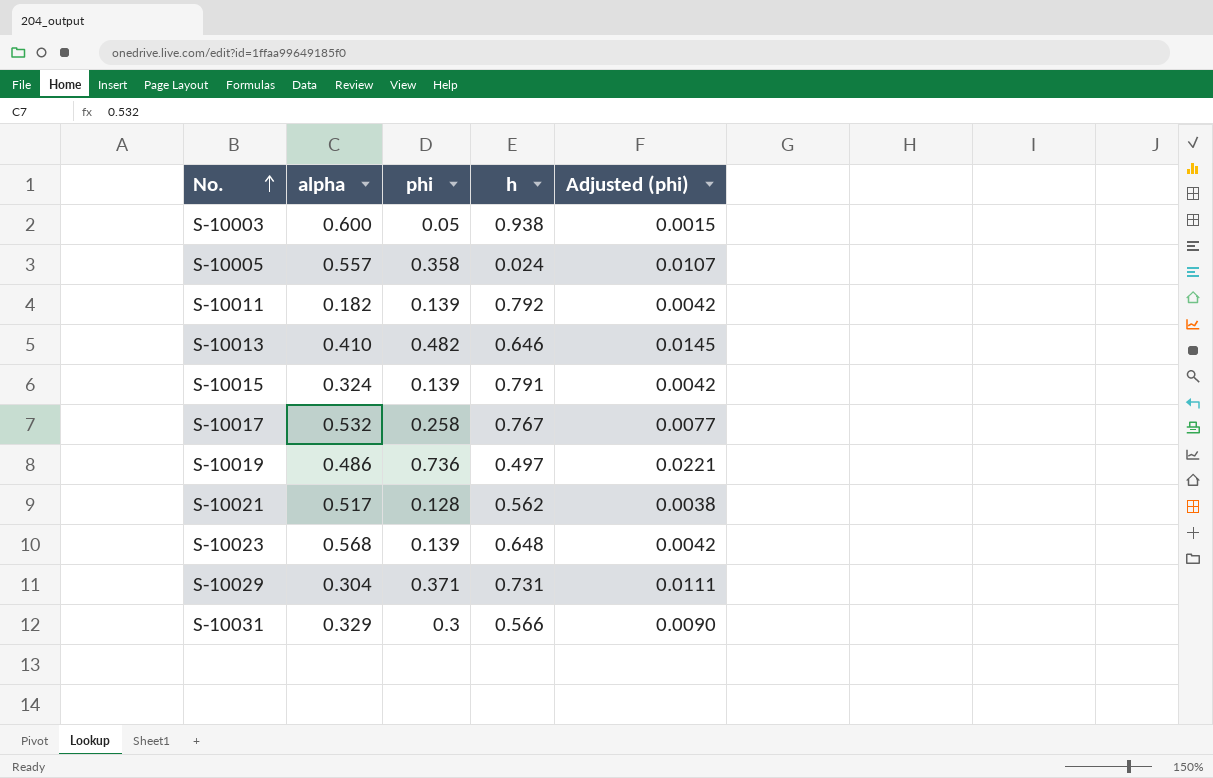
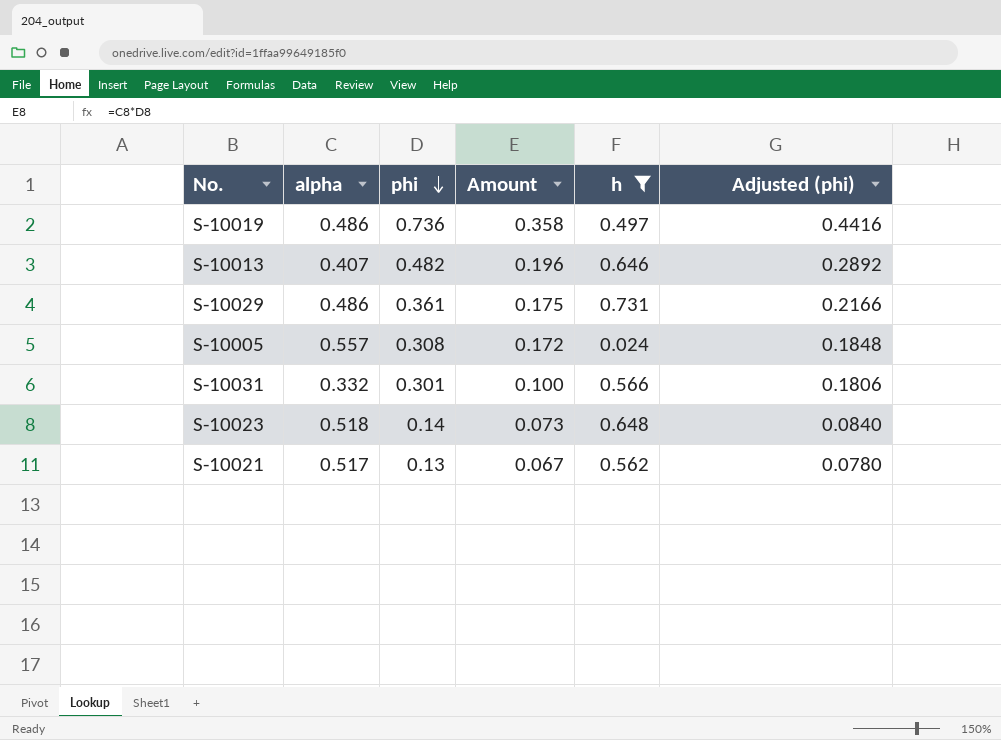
filter: none -> h <= 0.731
row order: No. ascending -> phi descending
column Amount | formula: none -> [alpha] * [phi]
column Adjusted (phi) | formula: [phi] * 0.03 -> [phi] * 0.6
S-10013 | alpha: 0.410 -> 0.407
S-10029 | alpha: 0.304 -> 0.486
S-10029 | phi: 0.371 -> 0.361
S-10005 | phi: 0.358 -> 0.308
S-10031 | alpha: 0.329 -> 0.332
S-10031 | phi: 0.3 -> 0.301
S-10023 | alpha: 0.568 -> 0.518
S-10023 | phi: 0.139 -> 0.14
S-10021 | phi: 0.128 -> 0.13

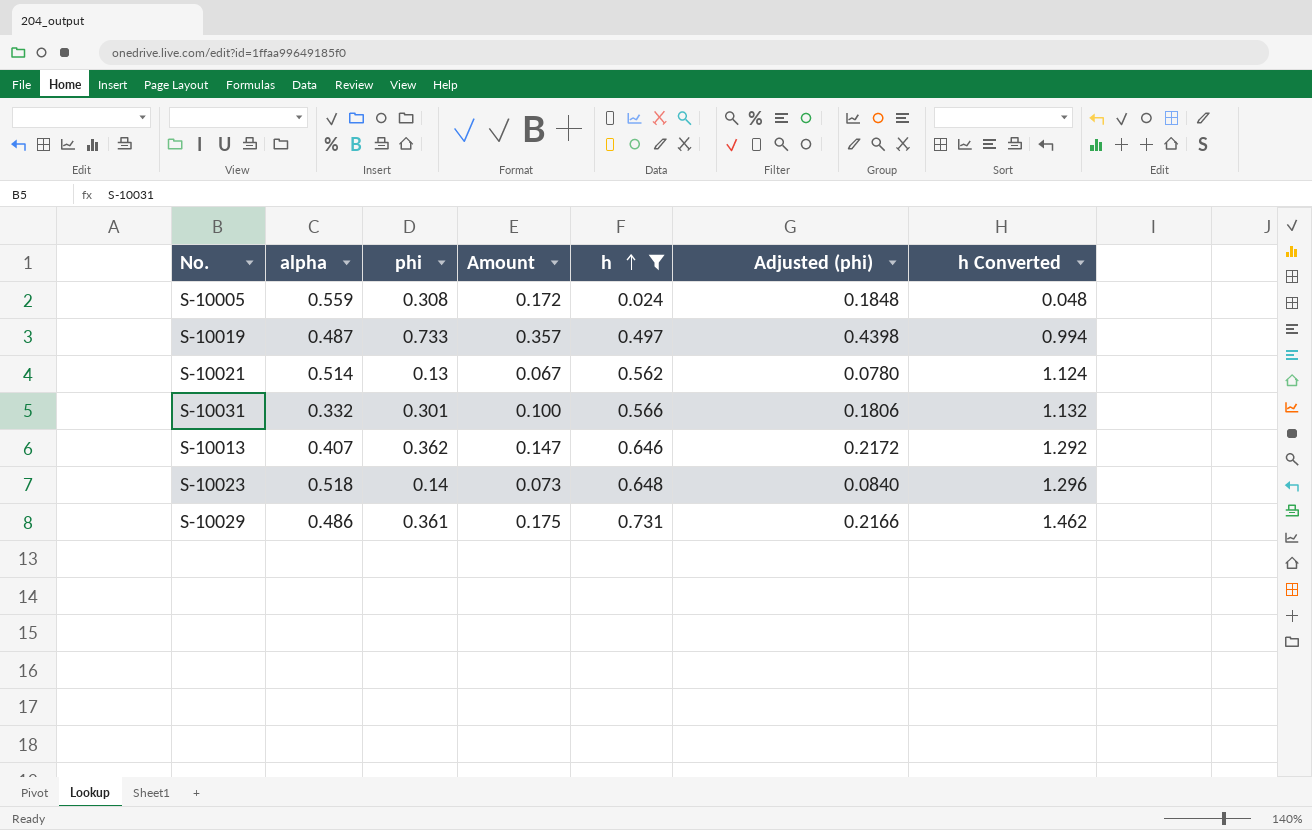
row order: phi descending -> h ascending
column h Converted | formula: none -> [h] * 2
S-10005 | alpha: 0.557 -> 0.559
S-10019 | alpha: 0.486 -> 0.487
S-10019 | phi: 0.736 -> 0.733
S-10019 | Amount: 0.358 -> 0.357
S-10019 | Adjusted (phi): 0.4416 -> 0.4398
S-10021 | alpha: 0.517 -> 0.514
S-10013 | phi: 0.482 -> 0.362
S-10013 | Amount: 0.196 -> 0.147
S-10013 | Adjusted (phi): 0.2892 -> 0.2172

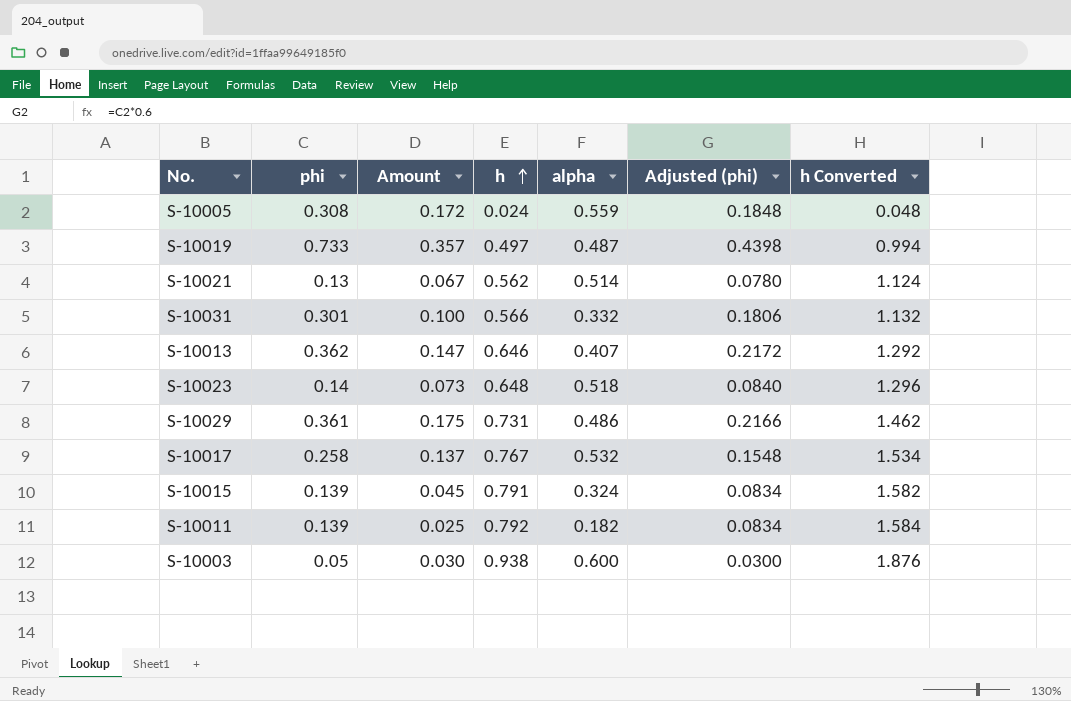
filter: h <= 0.731 -> none
column alpha | position: 2 -> 5

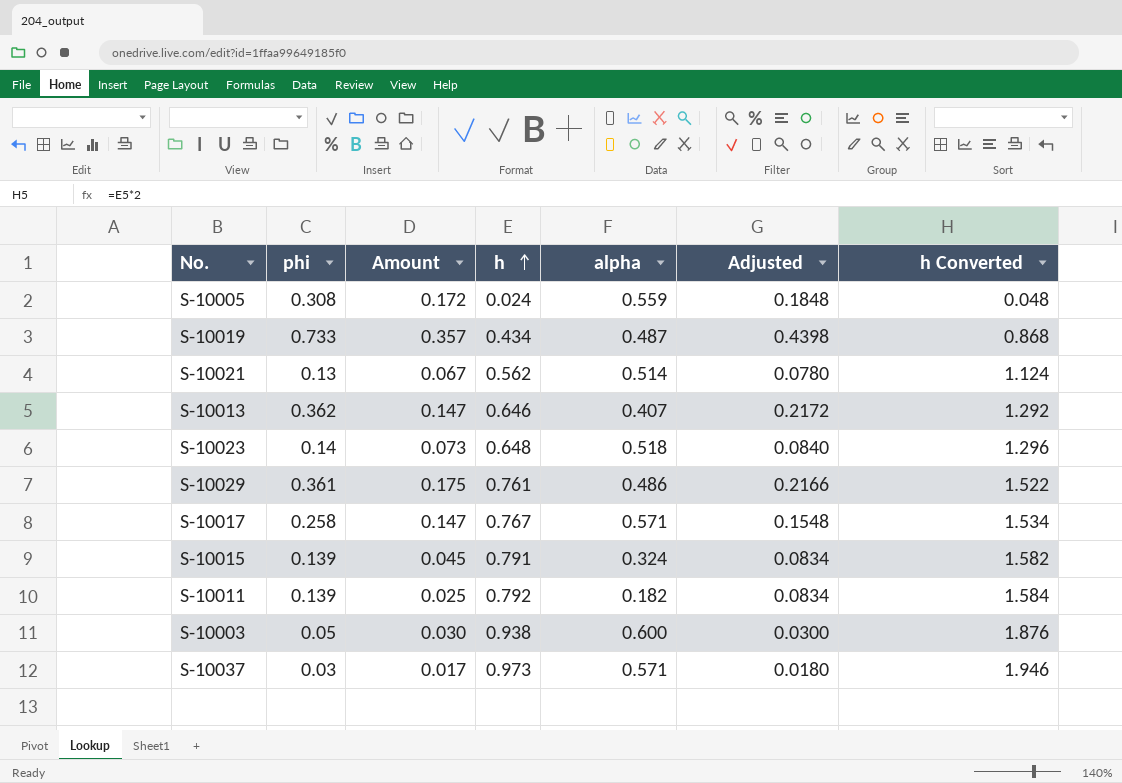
column name: Adjusted (phi) -> Adjusted
row S-10031: 0.301 | 0.100 | 0.566 | 0.332 | 0.1806 | 1.132 -> none
S-10019 | h: 0.497 -> 0.434
S-10019 | h Converted: 0.994 -> 0.868
S-10029 | h: 0.731 -> 0.761
S-10029 | h Converted: 1.462 -> 1.522
S-10017 | Amount: 0.137 -> 0.147
S-10017 | alpha: 0.532 -> 0.571
row S-10037: none -> 0.03 | 0.017 | 0.973 | 0.571 | 0.0180 | 1.946

